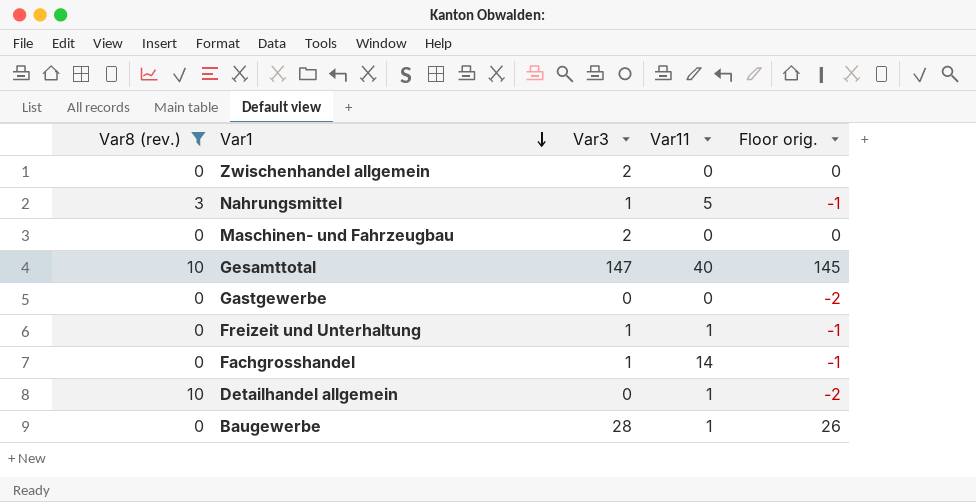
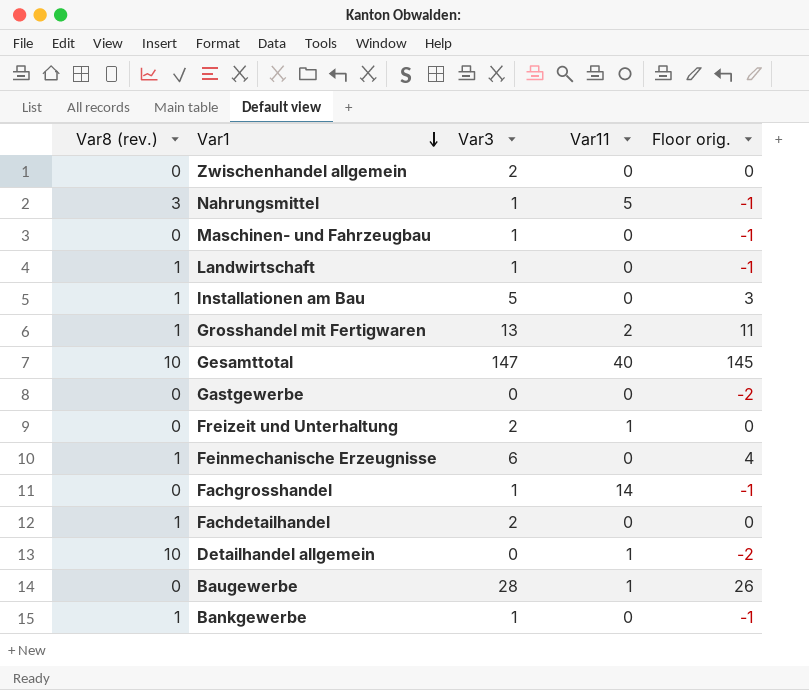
filter: Var8 (rev.) != 1 -> none
Maschinen- und Fahrzeugbau | Var3: 2 -> 1
Maschinen- und Fahrzeugbau | Floor orig.: 0 -> -1
Freizeit und Unterhaltung | Var3: 1 -> 2
Freizeit und Unterhaltung | Floor orig.: -1 -> 0

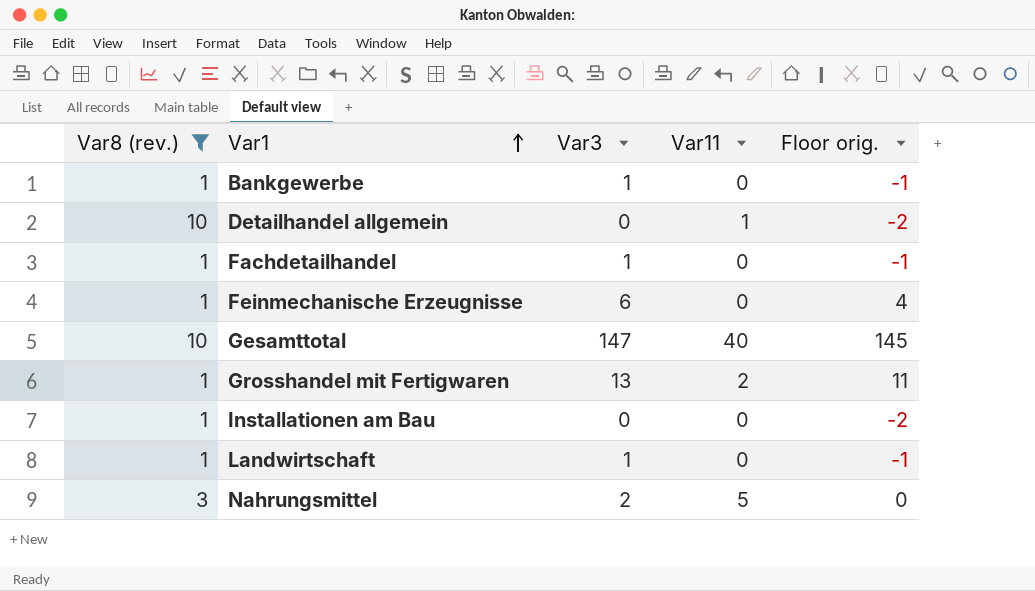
filter: none -> Var8 (rev.) != 0
row order: Var1 descending -> Var1 ascending
Fachdetailhandel | Var3: 2 -> 1
Fachdetailhandel | Floor orig.: 0 -> -1
Installationen am Bau | Var3: 5 -> 0
Installationen am Bau | Floor orig.: 3 -> -2
Nahrungsmittel | Var3: 1 -> 2
Nahrungsmittel | Floor orig.: -1 -> 0

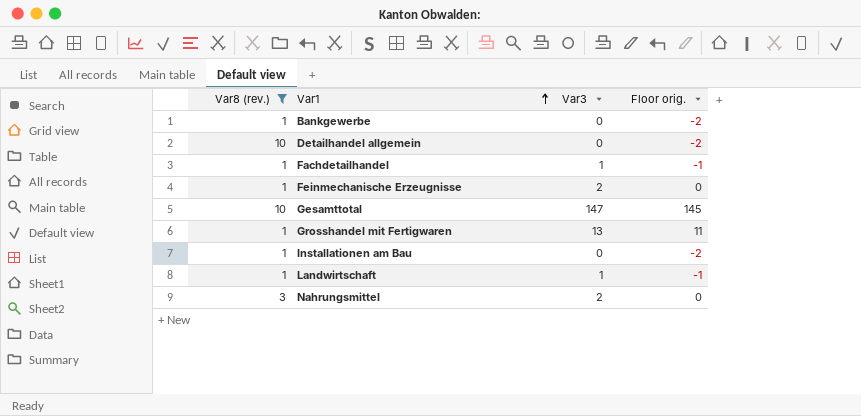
column Var11 | position: 4 -> none
Bankgewerbe | Var3: 1 -> 0
Bankgewerbe | Floor orig.: -1 -> -2
Feinmechanische Erzeugnisse | Var3: 6 -> 2
Feinmechanische Erzeugnisse | Floor orig.: 4 -> 0

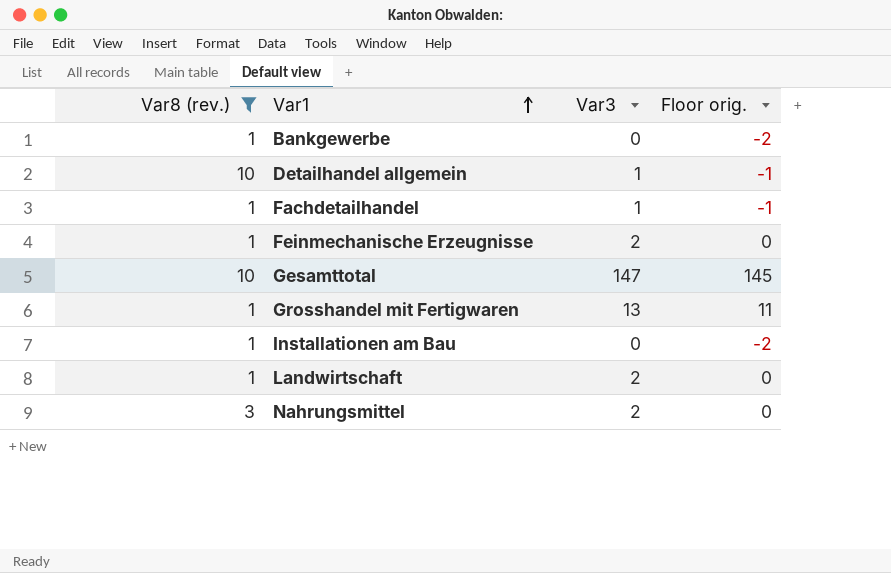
Detailhandel allgemein | Var3: 0 -> 1
Detailhandel allgemein | Floor orig.: -2 -> -1
Landwirtschaft | Var3: 1 -> 2
Landwirtschaft | Floor orig.: -1 -> 0

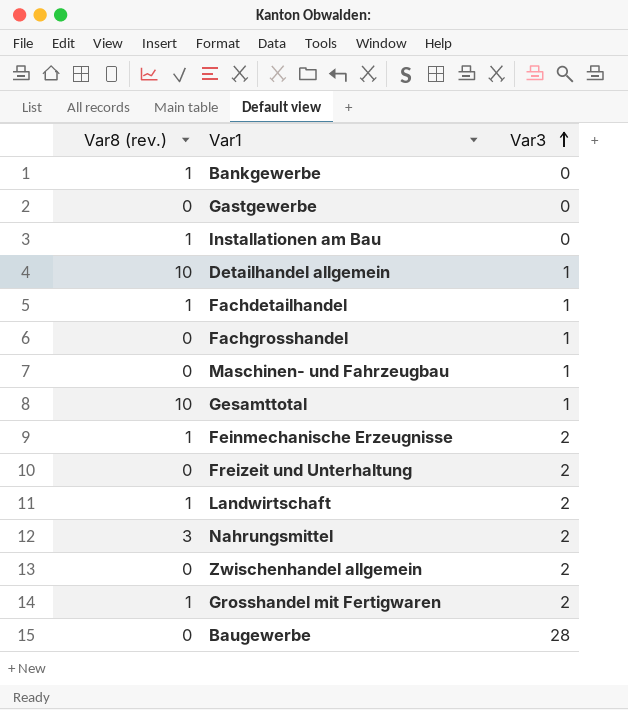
filter: Var8 (rev.) != 0 -> none
row order: Var1 ascending -> Var3 ascending
column Floor orig. | formula: [Var3] - 2 -> none
Gesamttotal | Var3: 147 -> 1
Grosshandel mit Fertigwaren | Var3: 13 -> 2

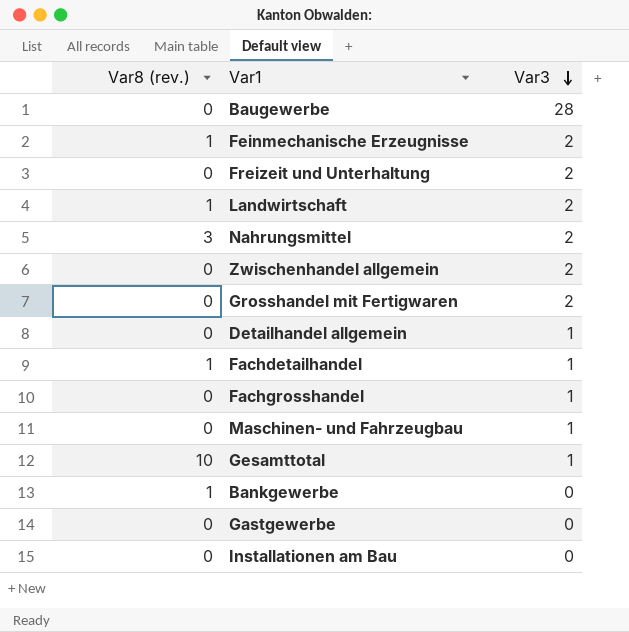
row order: Var3 ascending -> Var3 descending
Grosshandel mit Fertigwaren | Var8 (rev.): 1 -> 0
Detailhandel allgemein | Var8 (rev.): 10 -> 0
Installationen am Bau | Var8 (rev.): 1 -> 0

